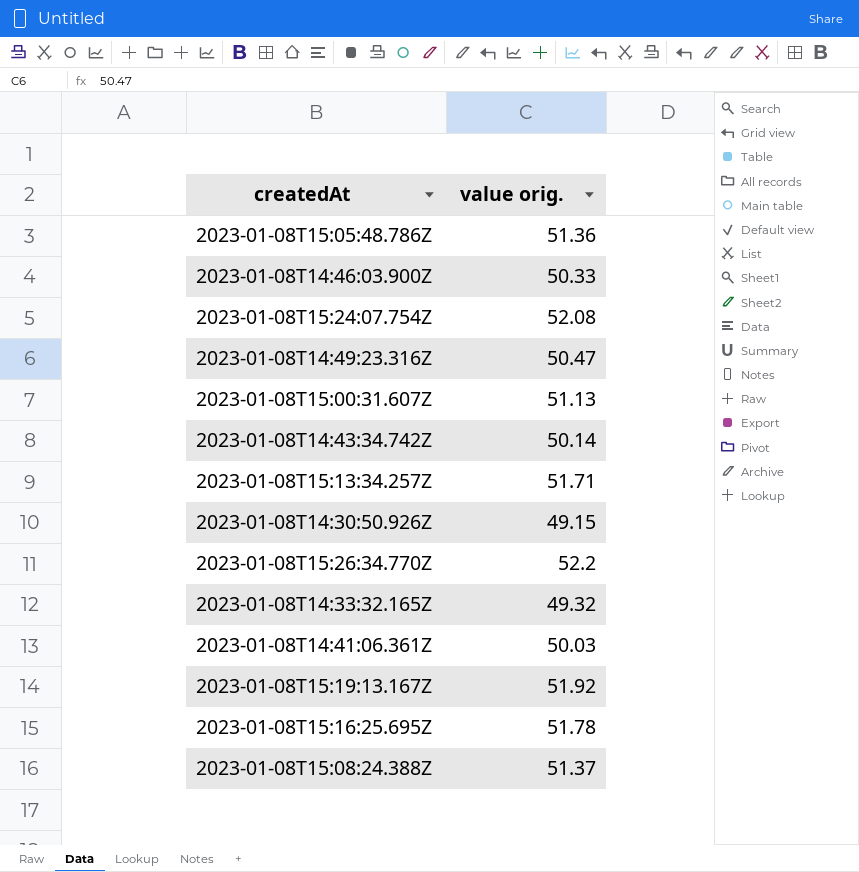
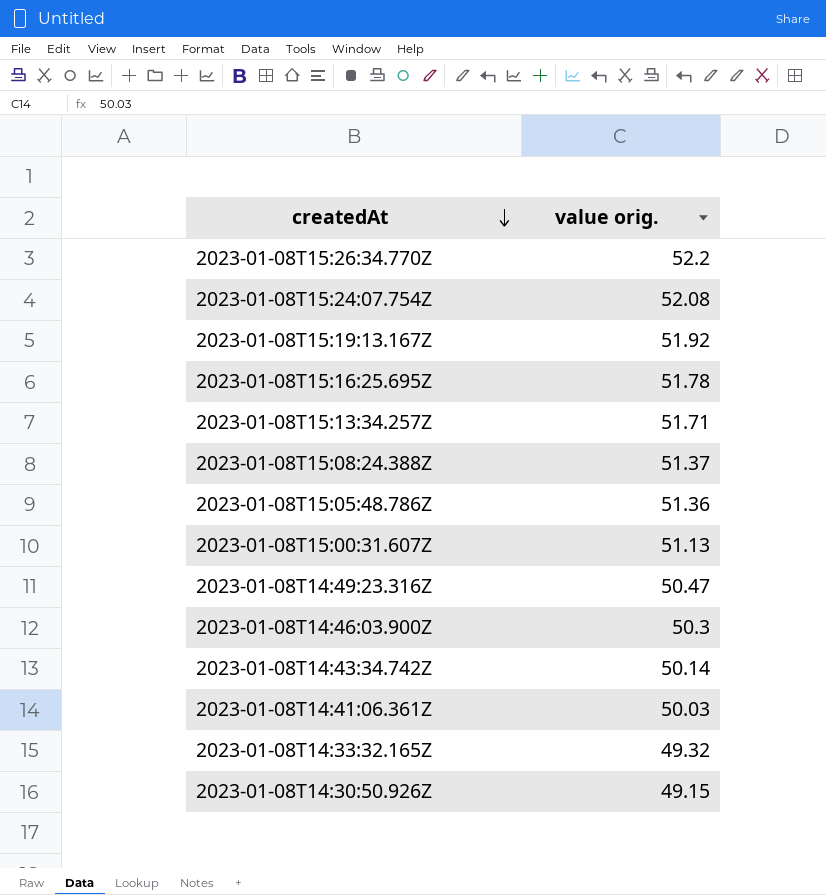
row order: none -> createdAt descending
2023-01-08T14:46:03.900Z | value orig.: 50.33 -> 50.3

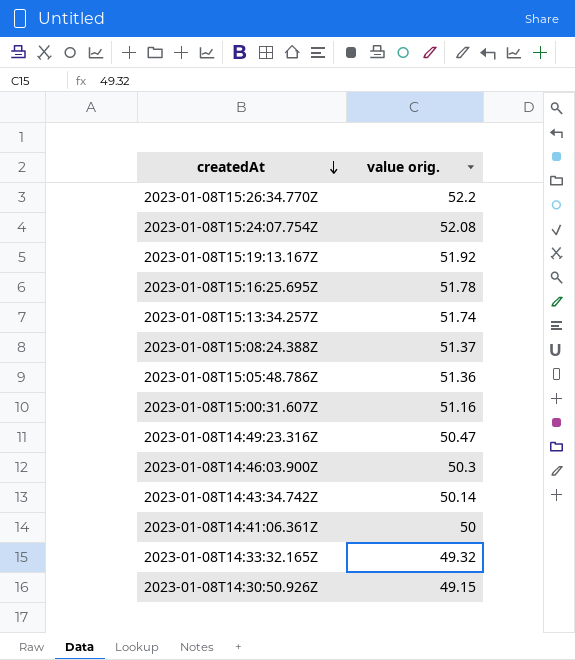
2023-01-08T15:13:34.257Z | value orig.: 51.71 -> 51.74
2023-01-08T15:00:31.607Z | value orig.: 51.13 -> 51.16
2023-01-08T14:41:06.361Z | value orig.: 50.03 -> 50

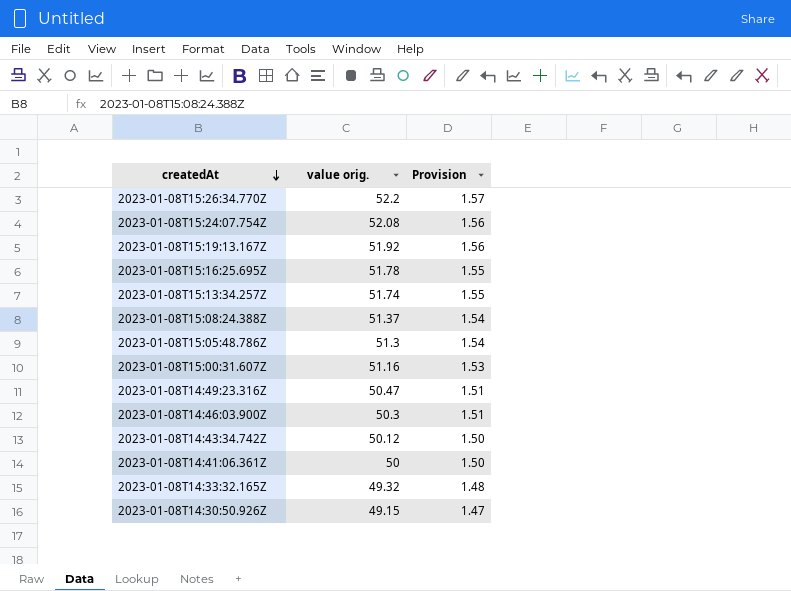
column Provision | formula: none -> [value orig.] * 0.03
2023-01-08T15:05:48.786Z | value orig.: 51.36 -> 51.3
2023-01-08T14:43:34.742Z | value orig.: 50.14 -> 50.12

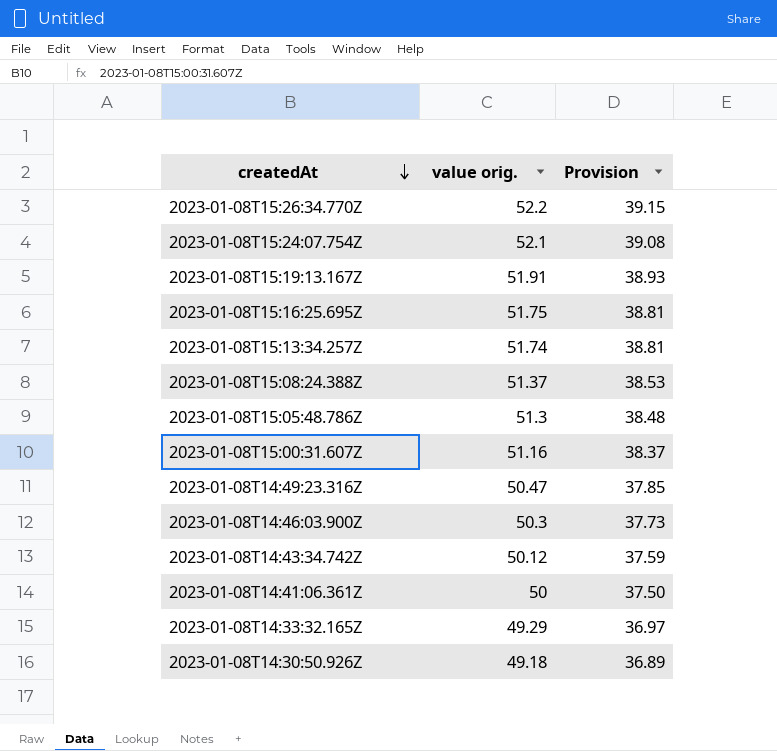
column Provision | formula: [value orig.] * 0.03 -> [value orig.] * 0.75
2023-01-08T15:24:07.754Z | value orig.: 52.08 -> 52.1
2023-01-08T15:19:13.167Z | value orig.: 51.92 -> 51.91
2023-01-08T15:16:25.695Z | value orig.: 51.78 -> 51.75
2023-01-08T14:33:32.165Z | value orig.: 49.32 -> 49.29
2023-01-08T14:30:50.926Z | value orig.: 49.15 -> 49.18

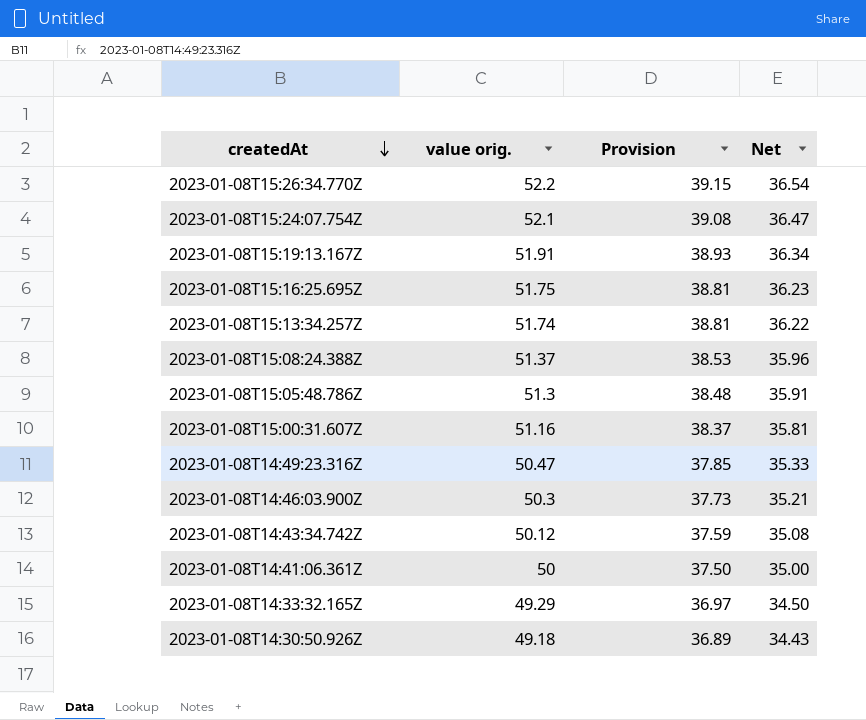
column Net | formula: none -> [value orig.] * 0.7

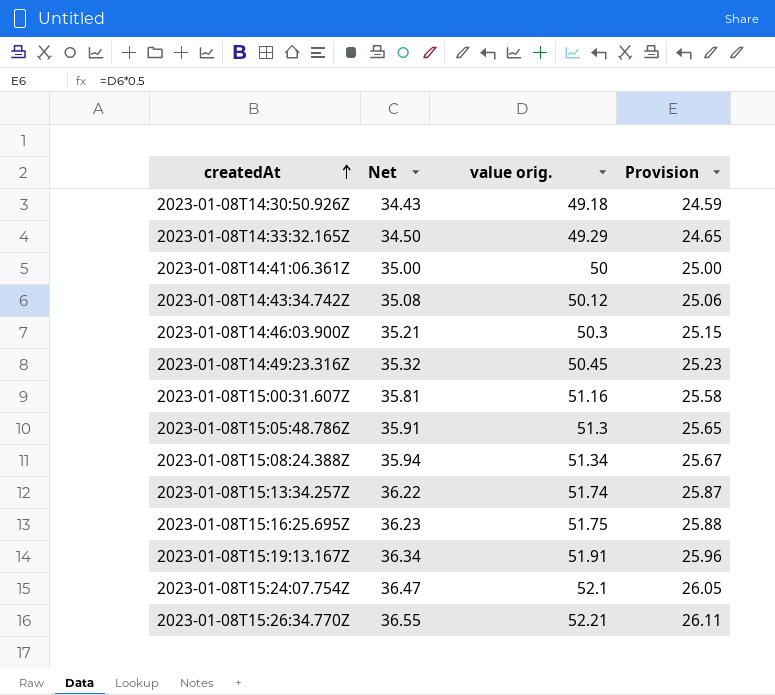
row order: createdAt descending -> createdAt ascending
column Net | position: 4 -> 2
column Provision | formula: [value orig.] * 0.75 -> [value orig.] * 0.5
2023-01-08T14:49:23.316Z | Net: 35.33 -> 35.32
2023-01-08T14:49:23.316Z | value orig.: 50.47 -> 50.45
2023-01-08T15:08:24.388Z | Net: 35.96 -> 35.94
2023-01-08T15:08:24.388Z | value orig.: 51.37 -> 51.34
2023-01-08T15:26:34.770Z | Net: 36.54 -> 36.55
2023-01-08T15:26:34.770Z | value orig.: 52.2 -> 52.21

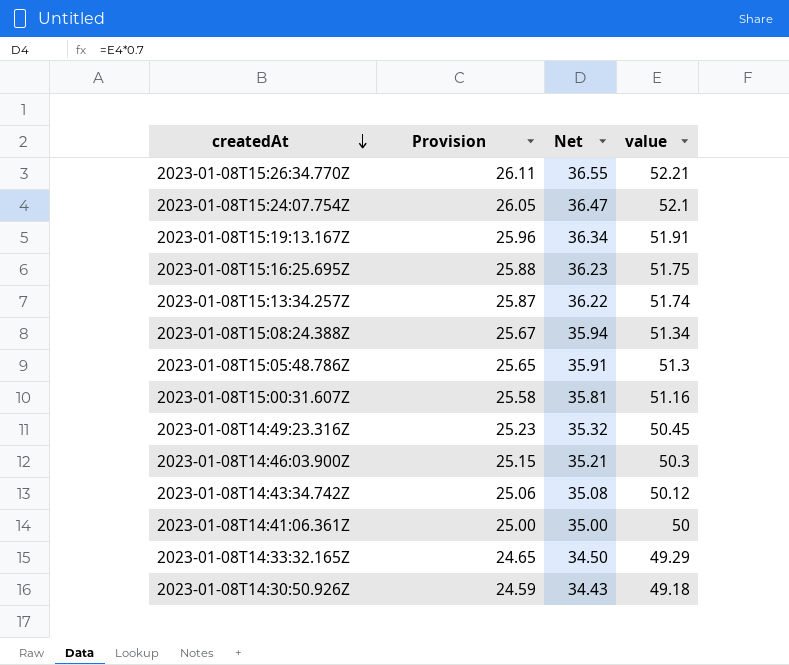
row order: createdAt ascending -> createdAt descending
column Provision | position: 4 -> 2
column name: value orig. -> value

